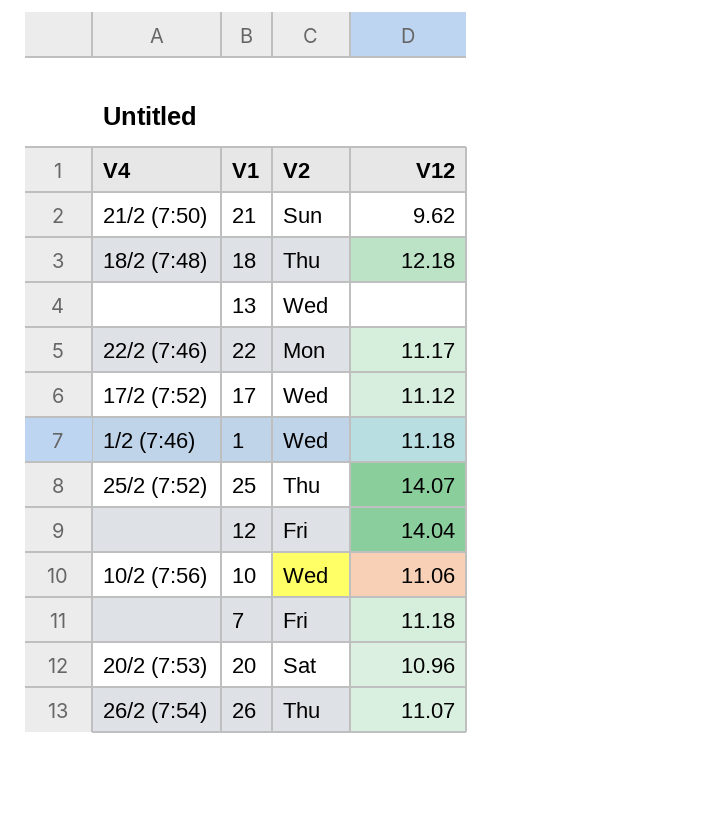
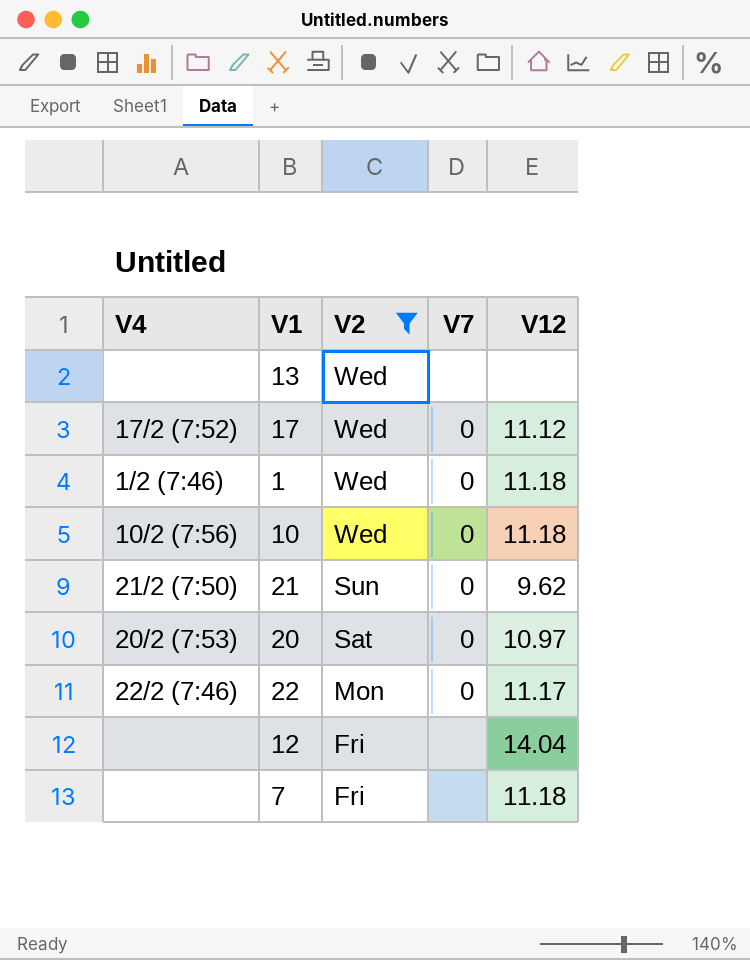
filter: none -> V2 != Thu
row order: none -> V2 descending
column V7 | position: none -> 4
10 | V12: 11.06 -> 11.18
20 | V12: 10.96 -> 10.97

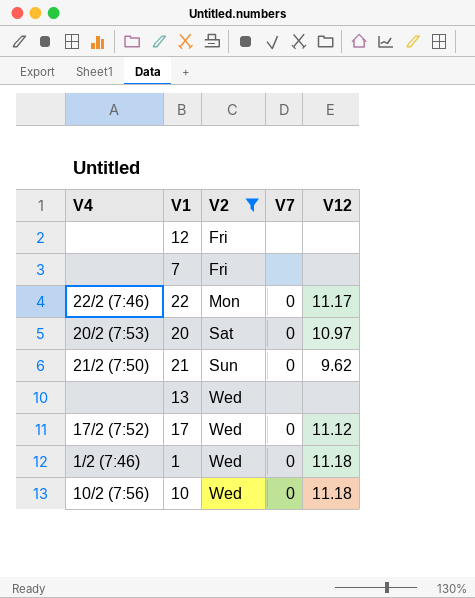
row order: V2 descending -> V2 ascending
12 | V12: 14.04 -> none
7 | V12: 11.18 -> none

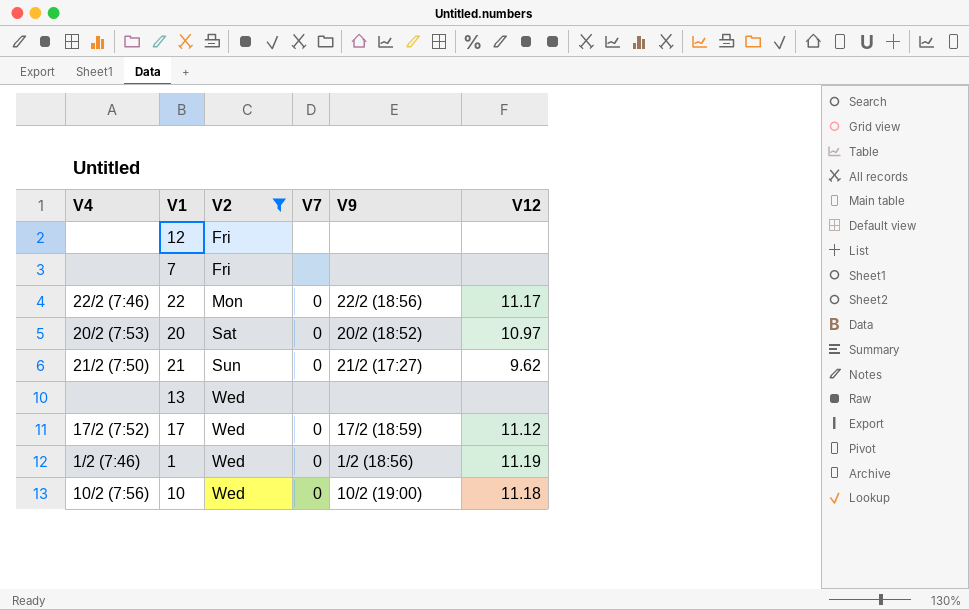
column V9 | position: none -> 5
1 | V12: 11.18 -> 11.19

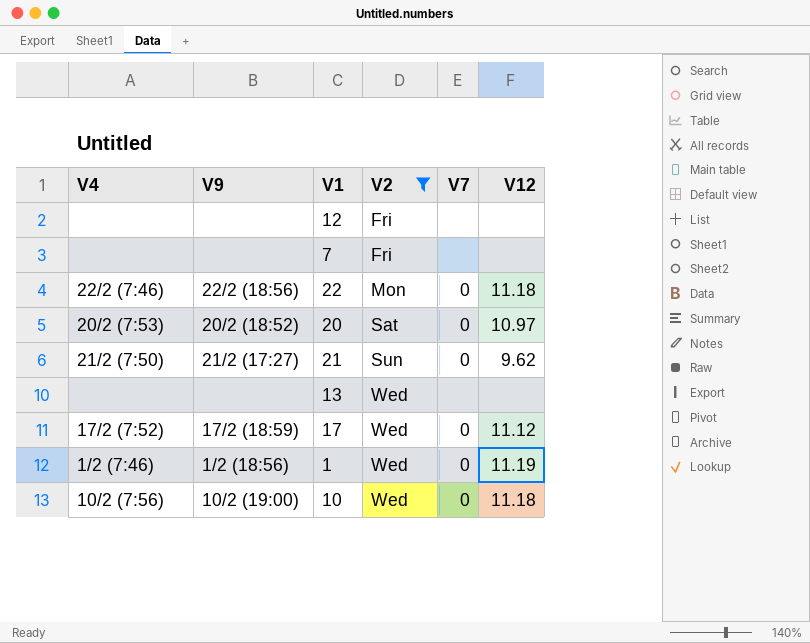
column V9 | position: 5 -> 2
22 | V12: 11.17 -> 11.18

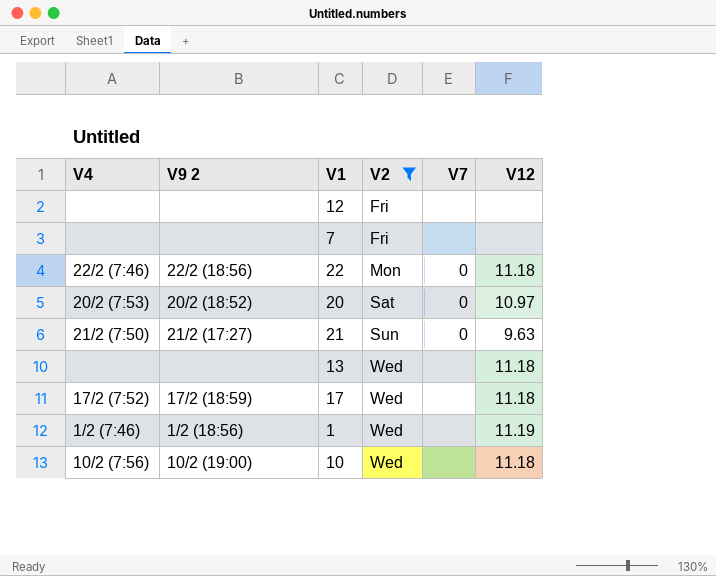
column name: V9 -> V9 2
21 | V12: 9.62 -> 9.63
13 | V12: none -> 11.18
17 | V7: 0 -> none
17 | V12: 11.12 -> 11.18
1 | V7: 0 -> none
10 | V7: 0 -> none

